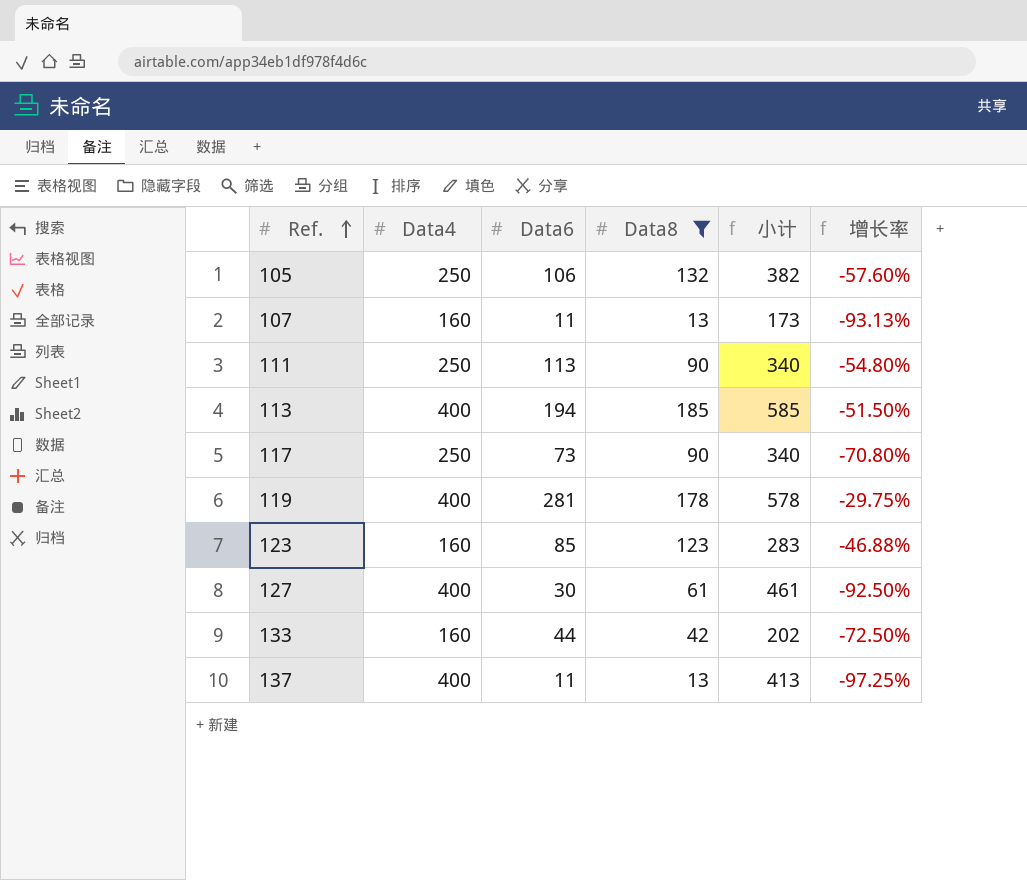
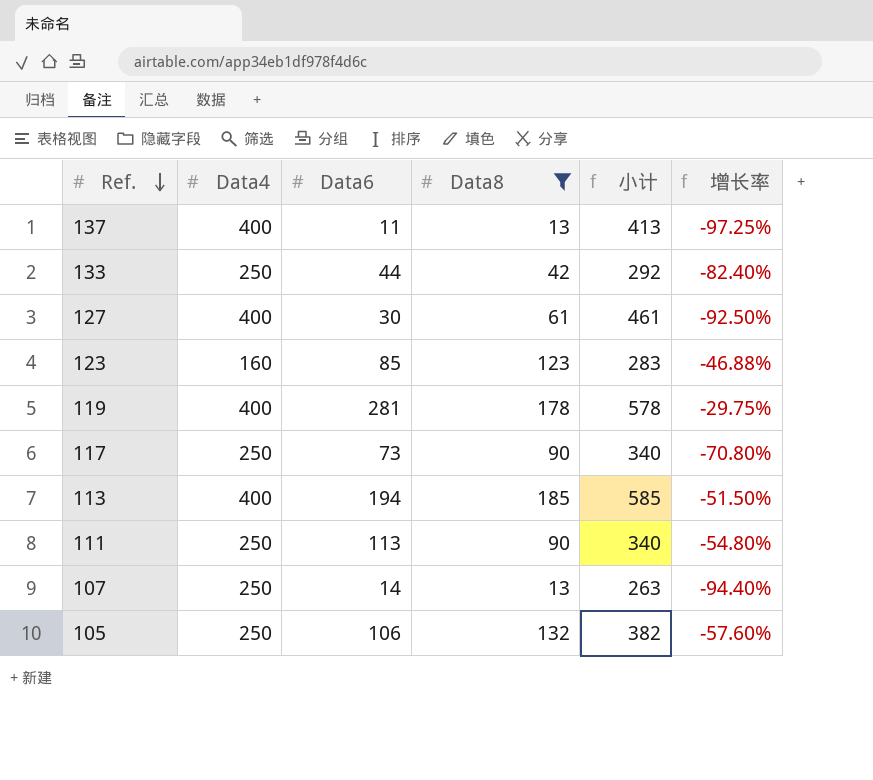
row order: Ref. ascending -> Ref. descending
133 | Data4: 160 -> 250
133 | 小计: 202 -> 292
133 | 增长率: -72.50% -> -82.40%
107 | Data4: 160 -> 250
107 | Data6: 11 -> 14
107 | 小计: 173 -> 263
107 | 增长率: -93.13% -> -94.40%

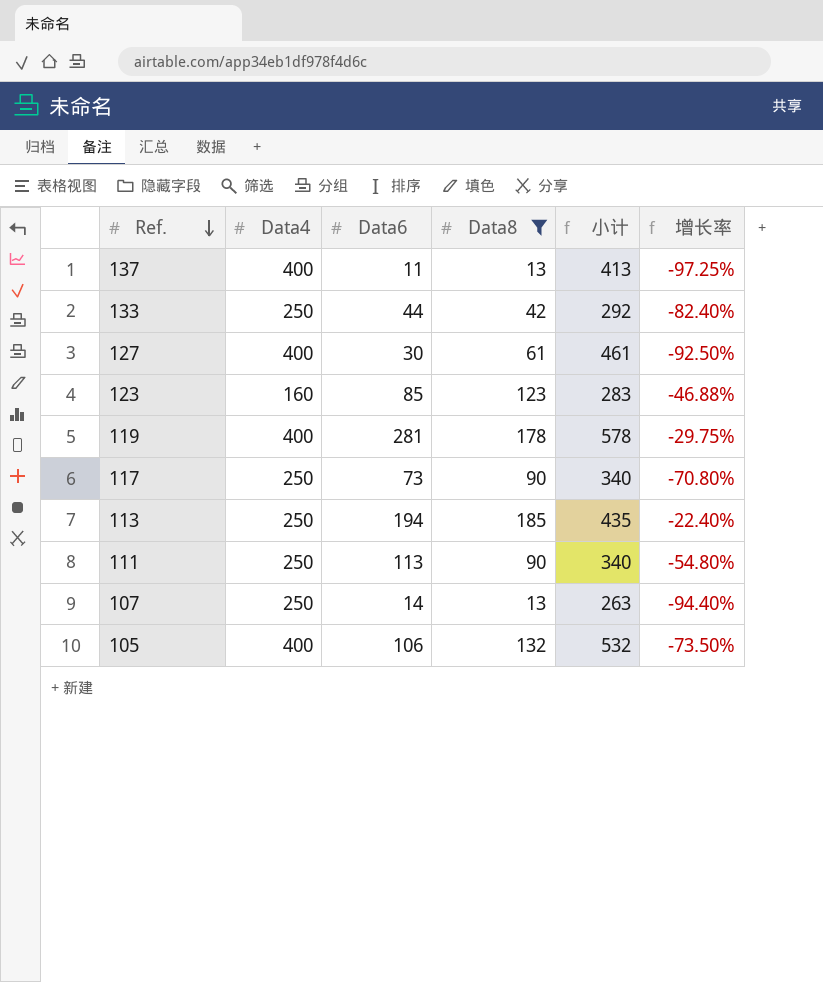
113 | Data4: 400 -> 250
113 | 小计: 585 -> 435
113 | 增长率: -51.50% -> -22.40%
105 | Data4: 250 -> 400
105 | 小计: 382 -> 532
105 | 增长率: -57.60% -> -73.50%

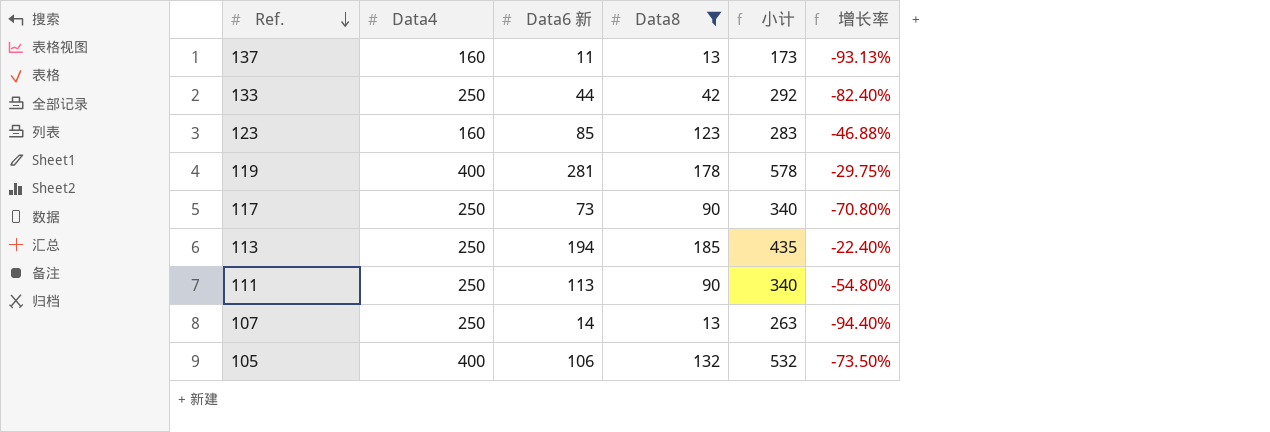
column name: Data6 -> Data6 新
row 127: 400 | 30 | 61 | 461 | -92.50% -> none
137 | Data4: 400 -> 160
137 | 小计: 413 -> 173
137 | 增长率: -97.25% -> -93.13%

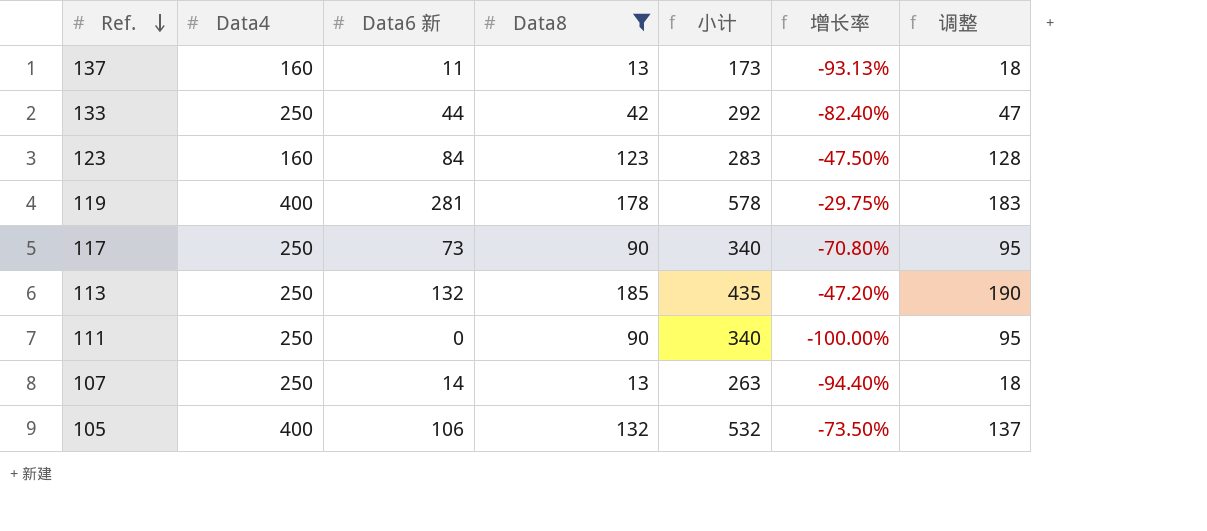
column 调整 | formula: none -> [Data8] + 5
123 | Data6 新: 85 -> 84
123 | 增长率: -46.88% -> -47.50%
113 | Data6 新: 194 -> 132
113 | 增长率: -22.40% -> -47.20%
111 | Data6 新: 113 -> 0
111 | 增长率: -54.80% -> -100.00%

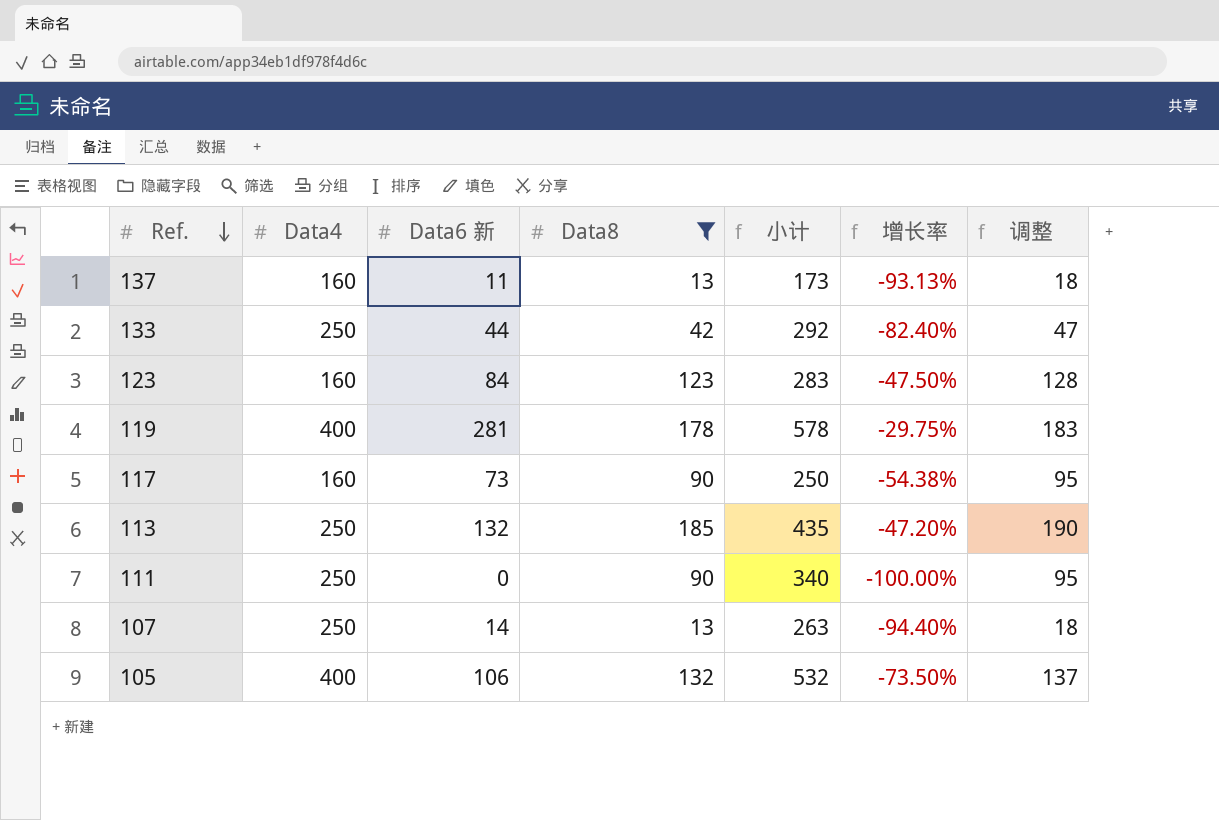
117 | Data4: 250 -> 160
117 | 小计: 340 -> 250
117 | 增长率: -70.80% -> -54.38%

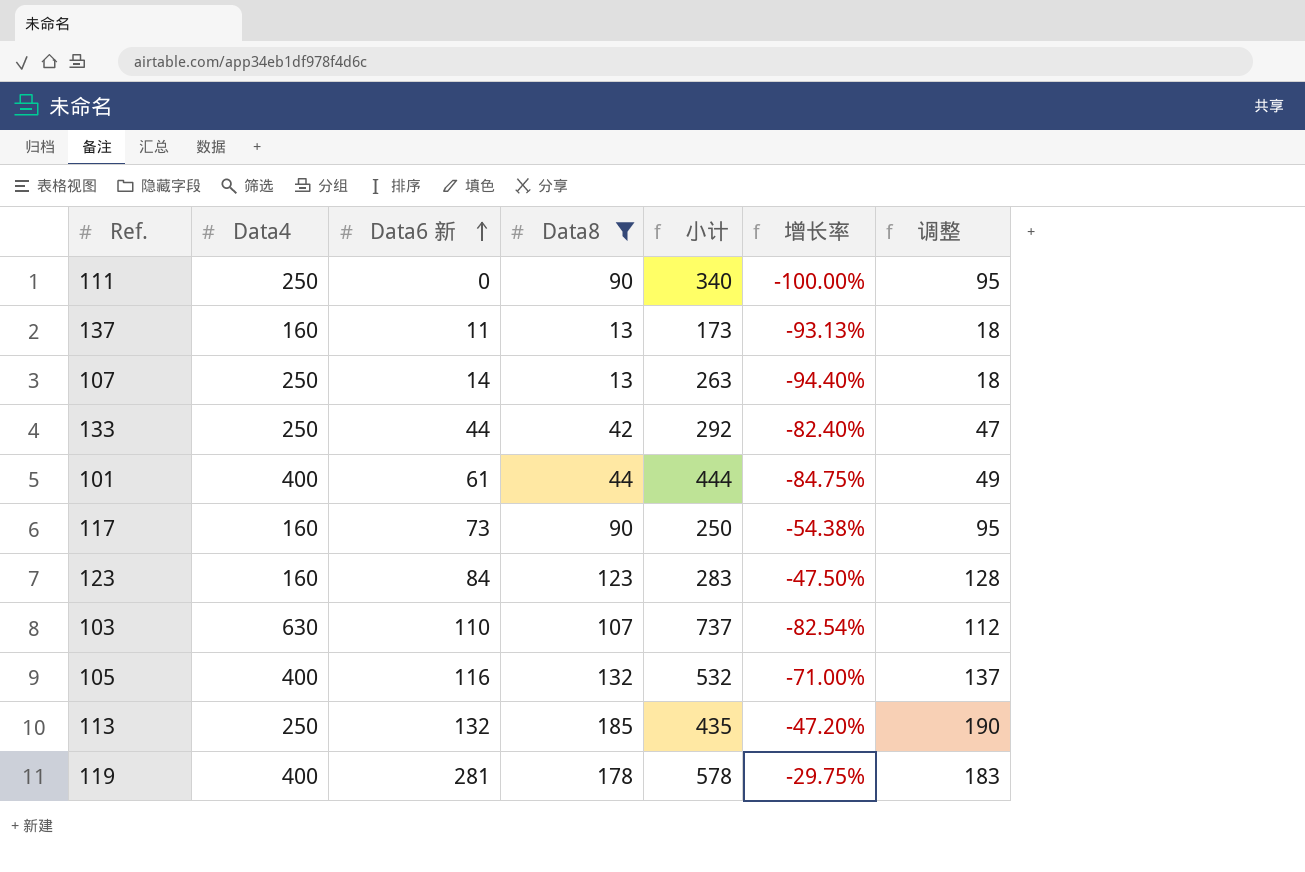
row order: Ref. descending -> Data6 新 ascending
row 101: none -> 400 | 61 | 44 | 444 | -84.75% | 49
row 103: none -> 630 | 110 | 107 | 737 | -82.54% | 112
105 | Data6 新: 106 -> 116
105 | 增长率: -73.50% -> -71.00%

